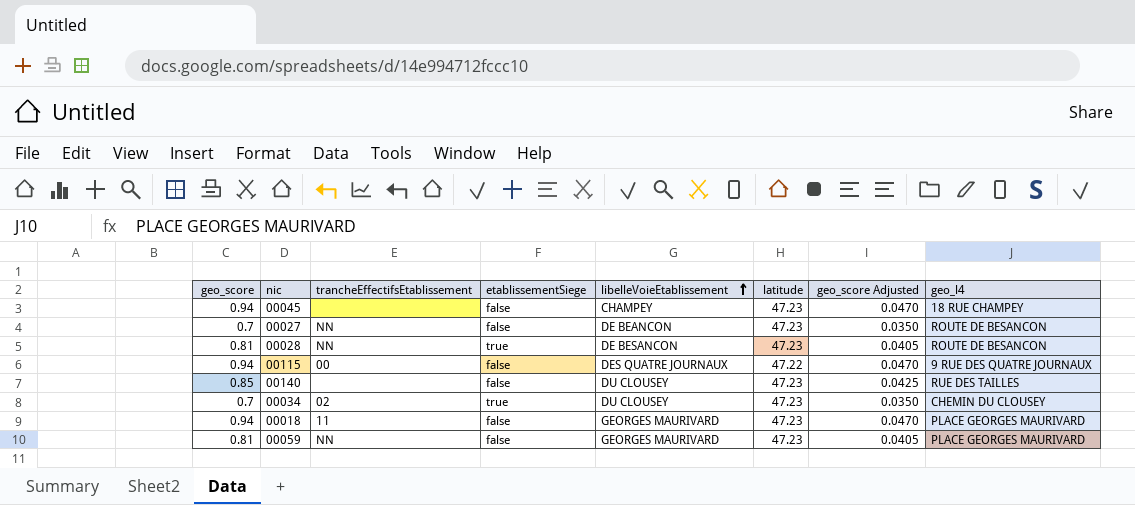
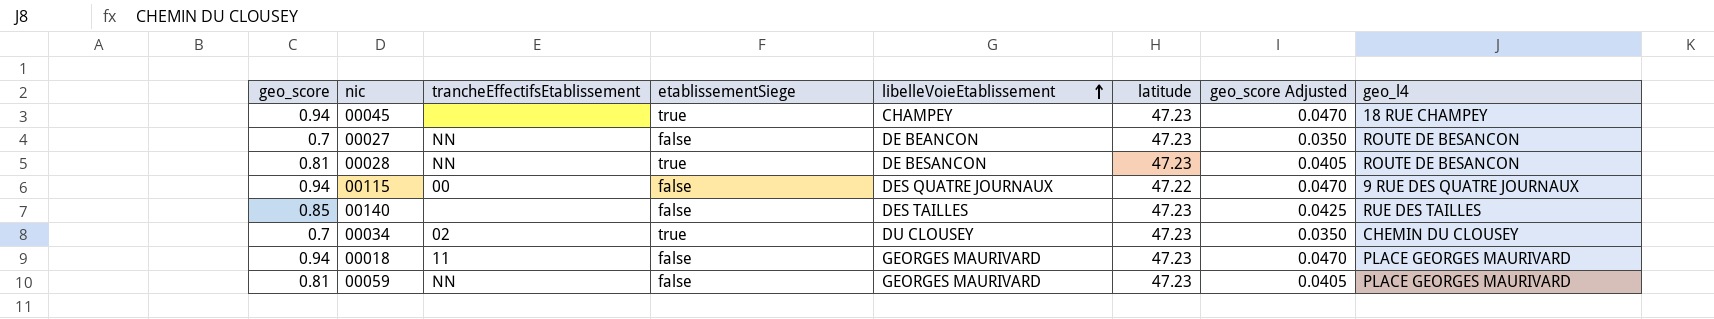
00045 | etablissementSiege: false -> true
00140 | libelleVoieEtablissement: DU CLOUSEY -> DES TAILLES

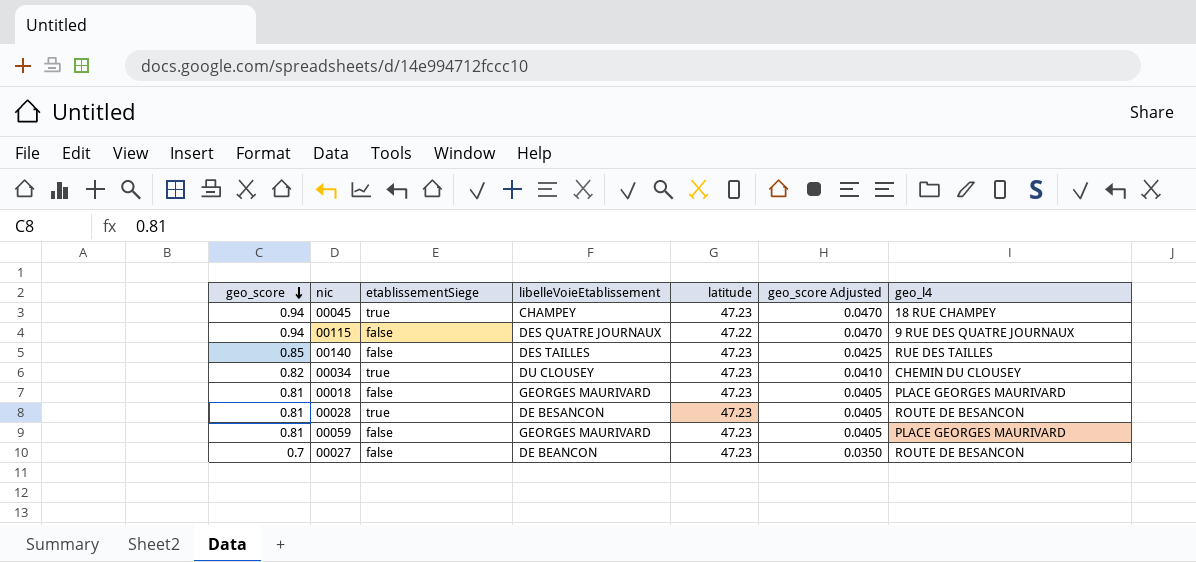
row order: libelleVoieEtablissement ascending -> geo_score descending
column trancheEffectifsEtablissement | position: 3 -> none
00034 | geo_score: 0.7 -> 0.82
00034 | geo_score Adjusted: 0.0350 -> 0.0410
00018 | geo_score: 0.94 -> 0.81
00018 | geo_score Adjusted: 0.0470 -> 0.0405

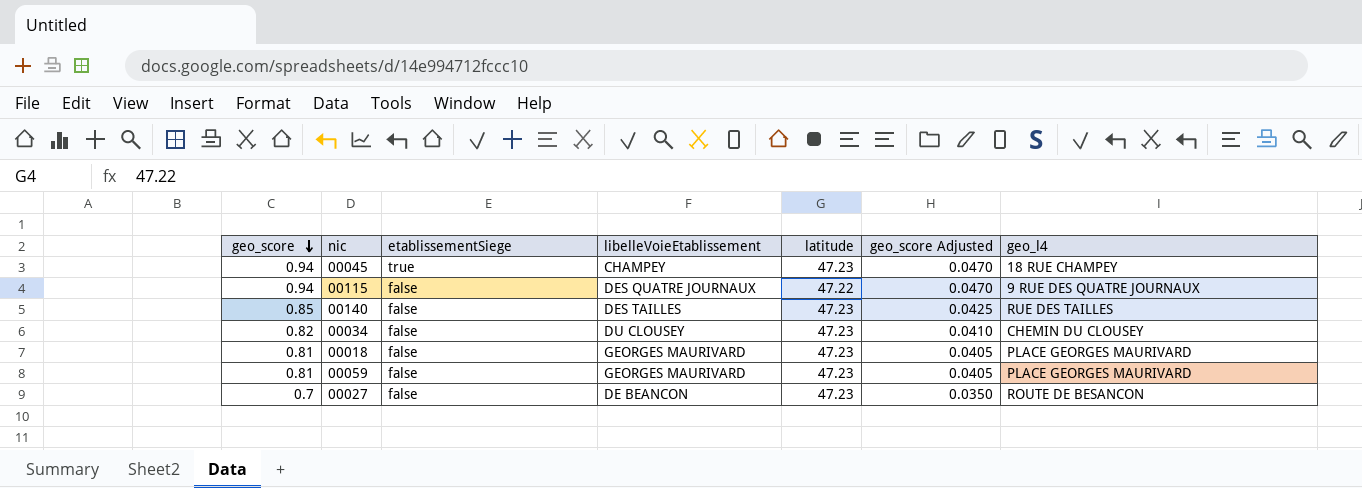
row 00028: 0.81 | true | DE BESANCON | 47.23 | 0.0405 | ROUTE DE BESANCON -> none
00034 | etablissementSiege: true -> false

